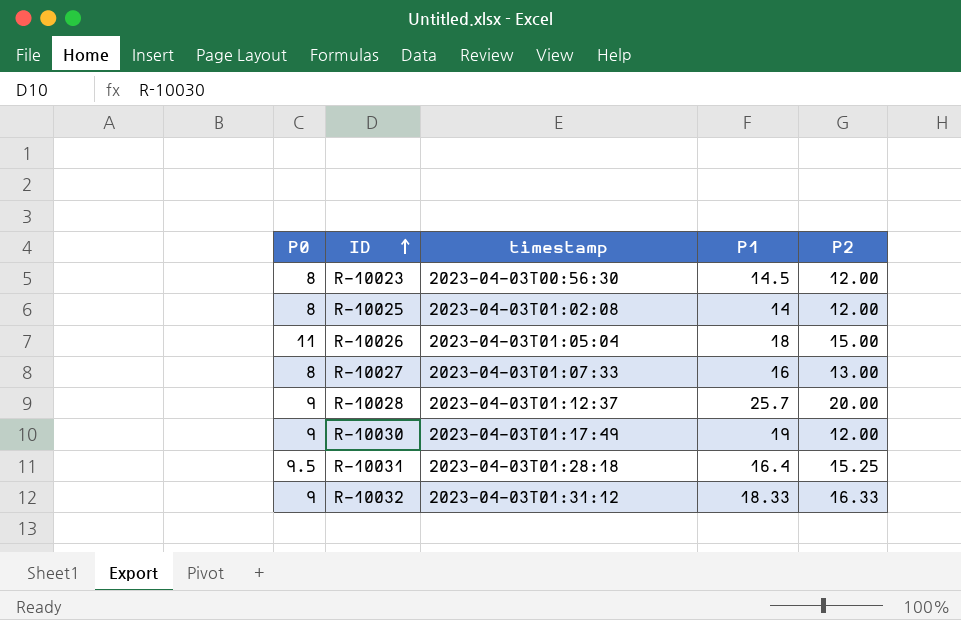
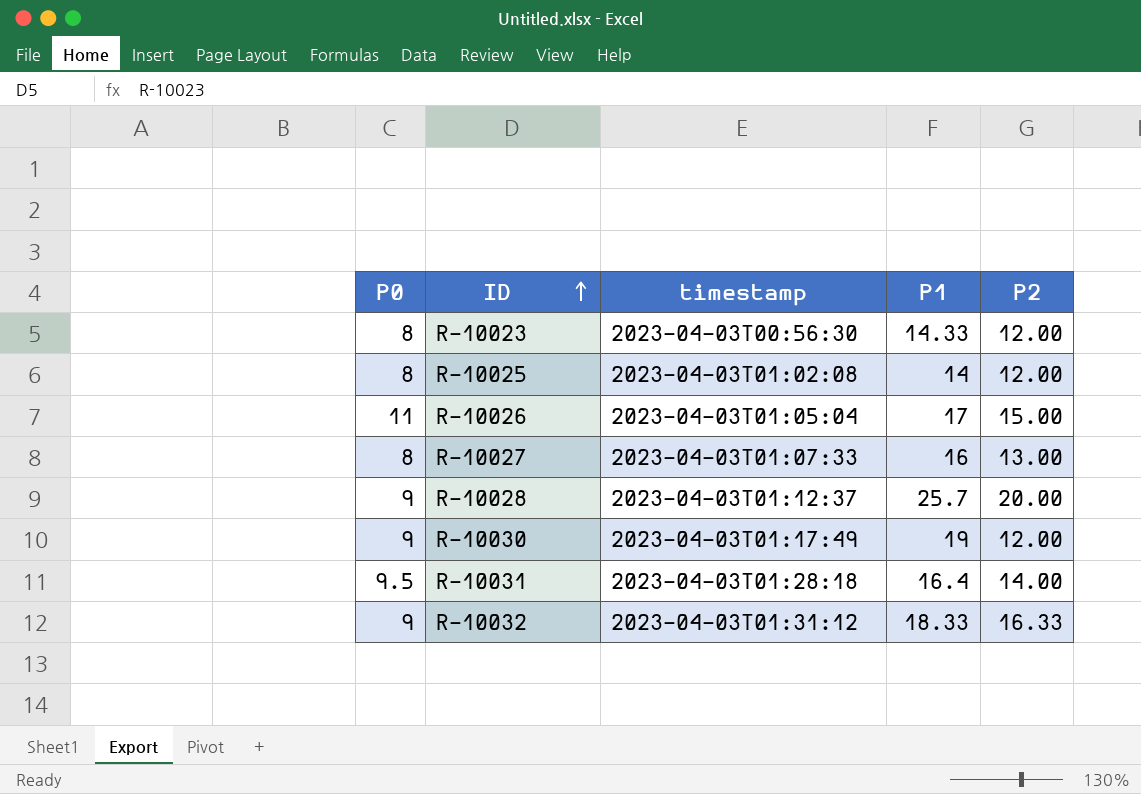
R-10023 | P1: 14.5 -> 14.33
R-10026 | P1: 18 -> 17
R-10031 | P2: 15.25 -> 14.00

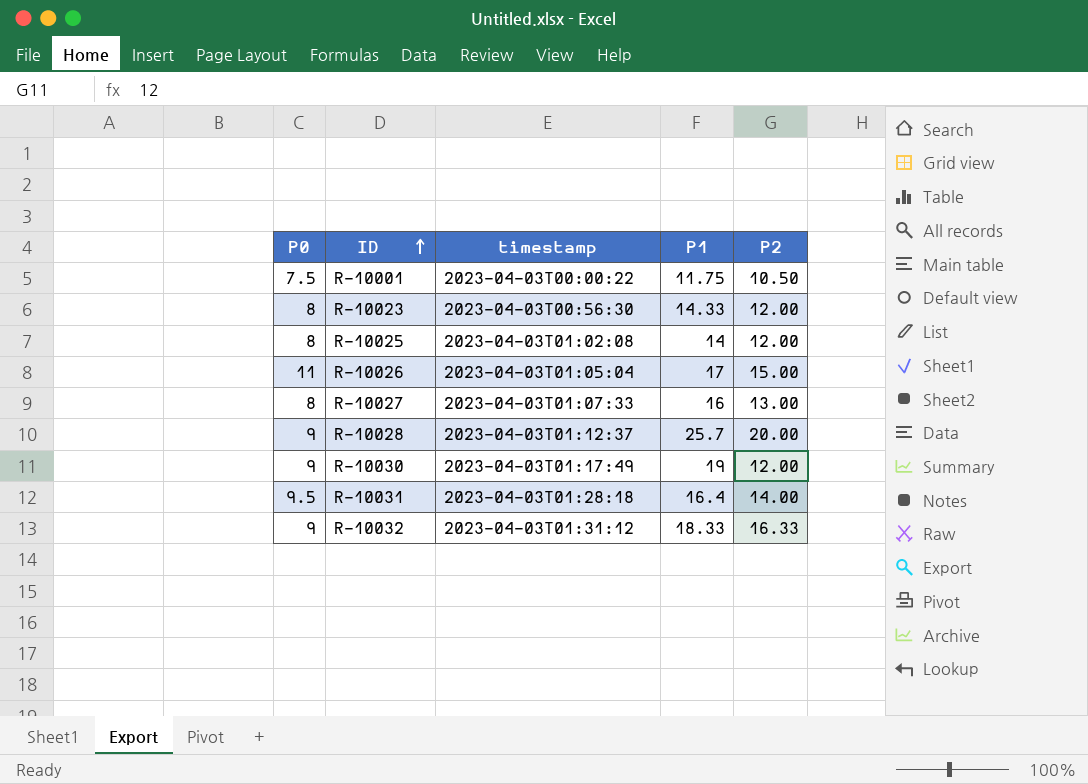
row R-10001: none -> 7.5 | 2023-04-03T00:00:22 | 11.75 | 10.50

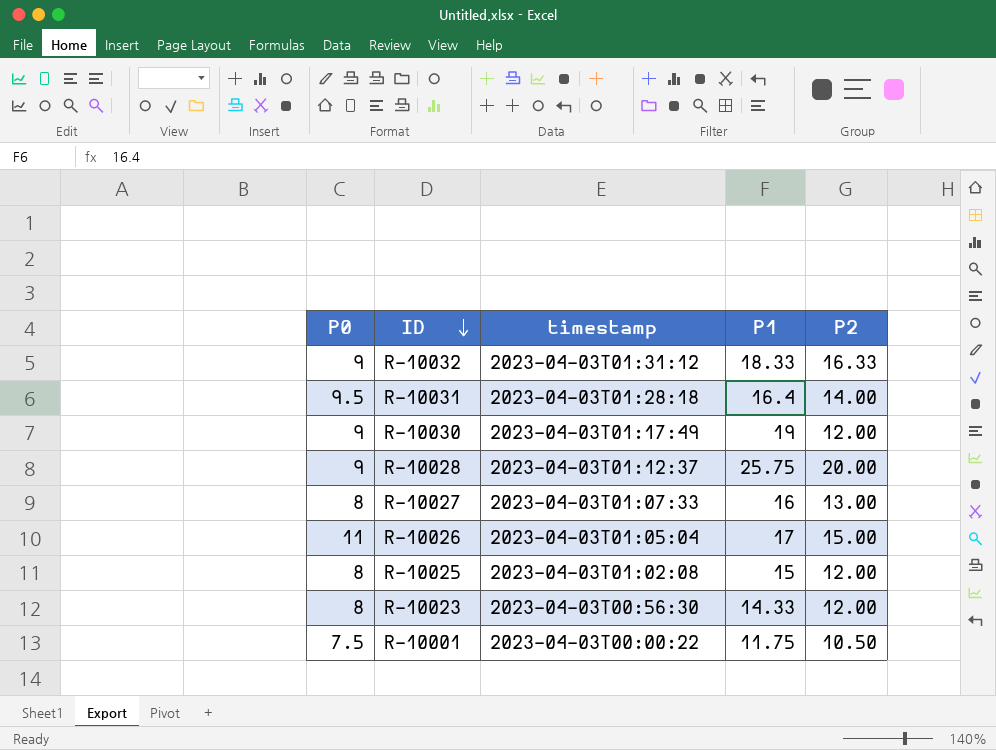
row order: ID ascending -> ID descending
R-10028 | P1: 25.7 -> 25.75
R-10025 | P1: 14 -> 15

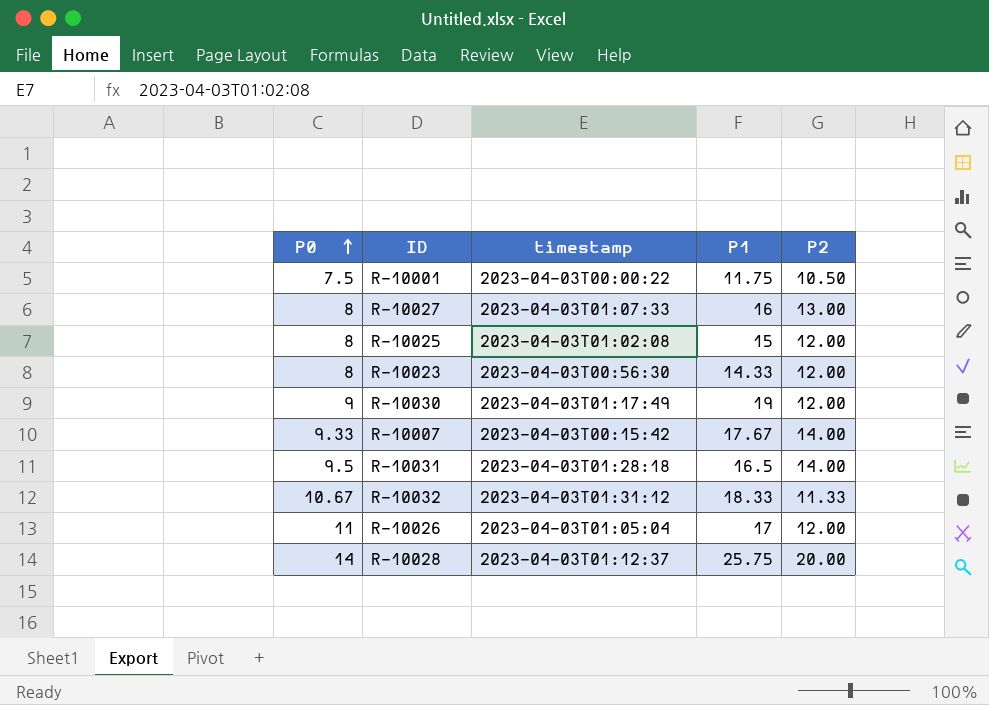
row order: ID descending -> P0 ascending
row R-10007: none -> 9.33 | 2023-04-03T00:15:42 | 17.67 | 14.00
R-10031 | P1: 16.4 -> 16.5
R-10032 | P0: 9 -> 10.67
R-10032 | P2: 16.33 -> 11.33
R-10026 | P2: 15.00 -> 12.00
R-10028 | P0: 9 -> 14

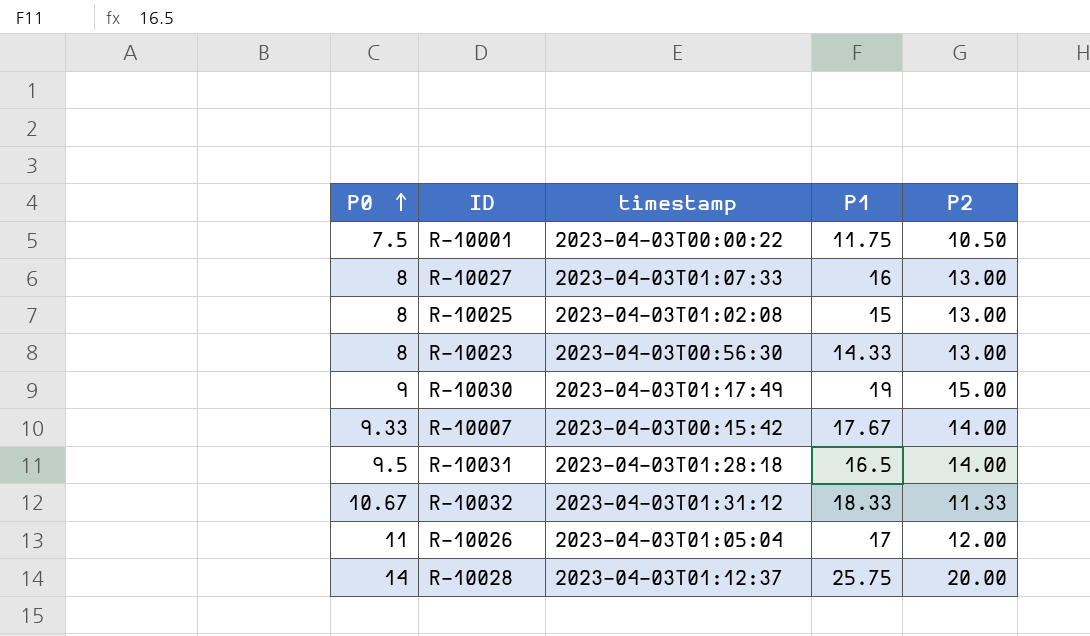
R-10025 | P2: 12.00 -> 13.00
R-10023 | P2: 12.00 -> 13.00
R-10030 | P2: 12.00 -> 15.00

